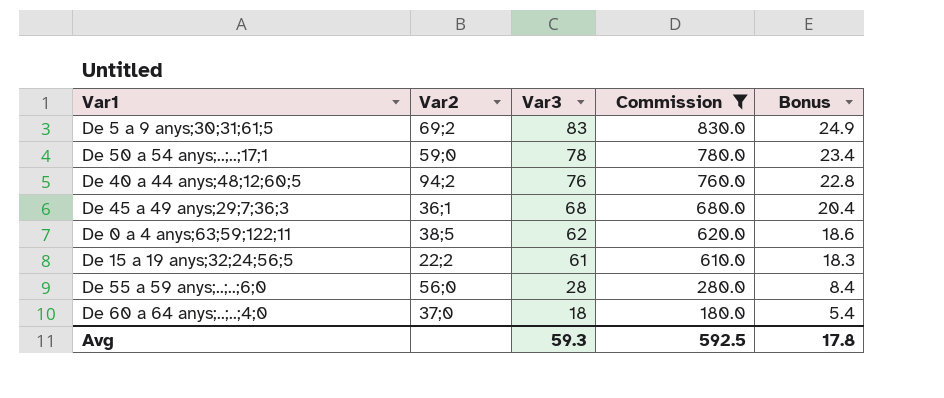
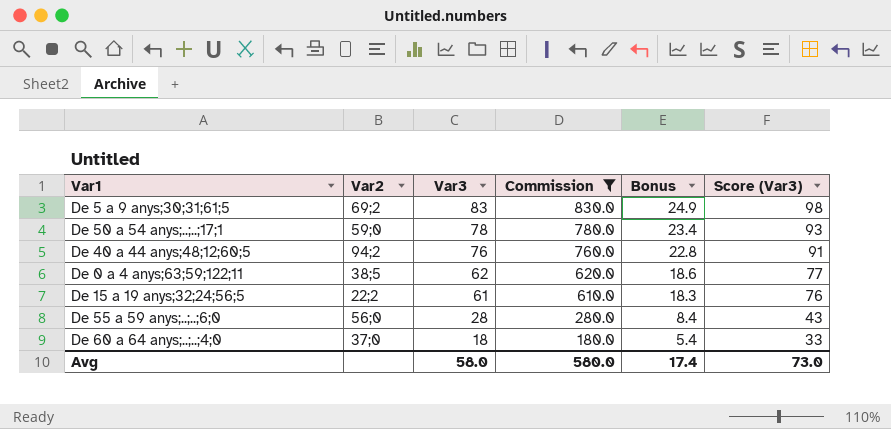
column Score (Var3) | formula: none -> [Var3] + 15
row De 45 a 49 anys;29;7;36;3: 36;1 | 68 | 680.0 | 20.4 -> none
Avg | Var3: 59.3 -> 58.0
Avg | Commission: 592.5 -> 580.0
Avg | Bonus: 17.8 -> 17.4

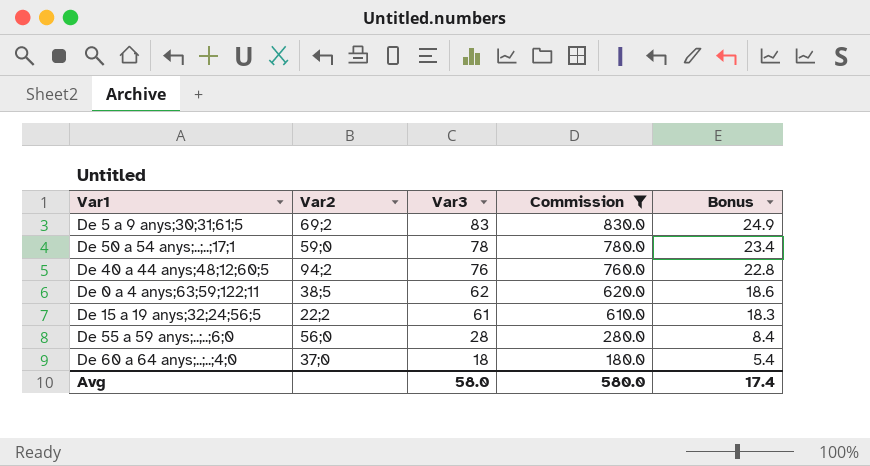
column Score (Var3) | formula: [Var3] + 15 -> none

